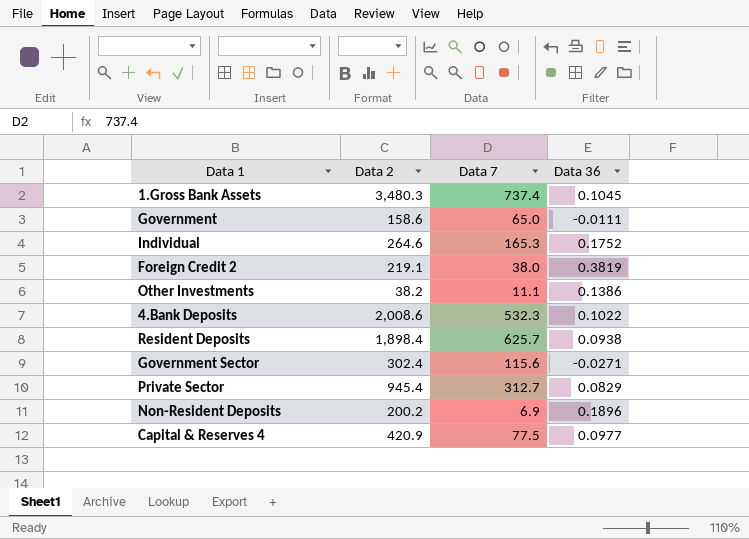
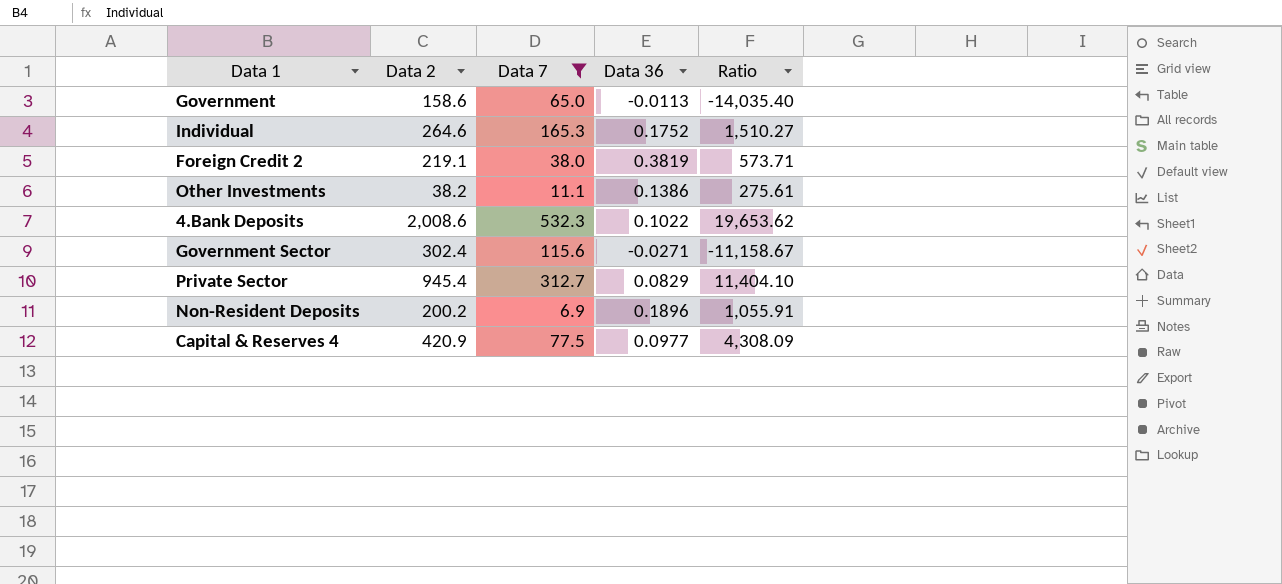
filter: none -> Data 7 <= 532.3
column Ratio | formula: none -> [Data 2] / [Data 36]
Government | Data 36: -0.0111 -> -0.0113

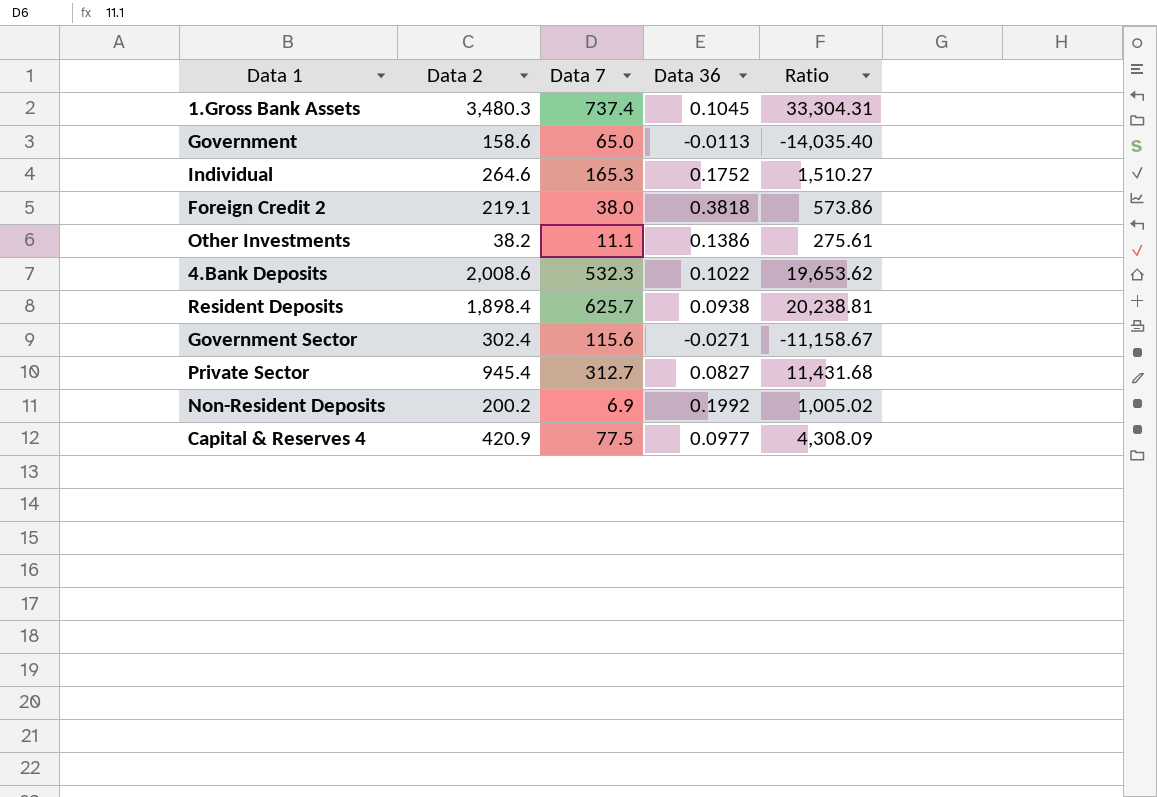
filter: Data 7 <= 532.3 -> none
Foreign Credit 2 | Data 36: 0.3819 -> 0.3818
Foreign Credit 2 | Ratio: 573.71 -> 573.86
Private Sector | Data 36: 0.0829 -> 0.0827
Private Sector | Ratio: 11,404.10 -> 11,431.68
Non-Resident Deposits | Data 36: 0.1896 -> 0.1992
Non-Resident Deposits | Ratio: 1,055.91 -> 1,005.02

